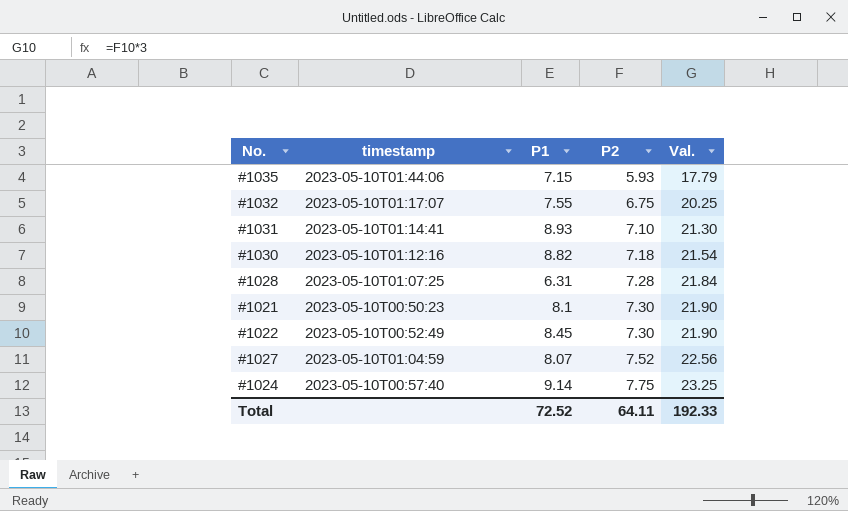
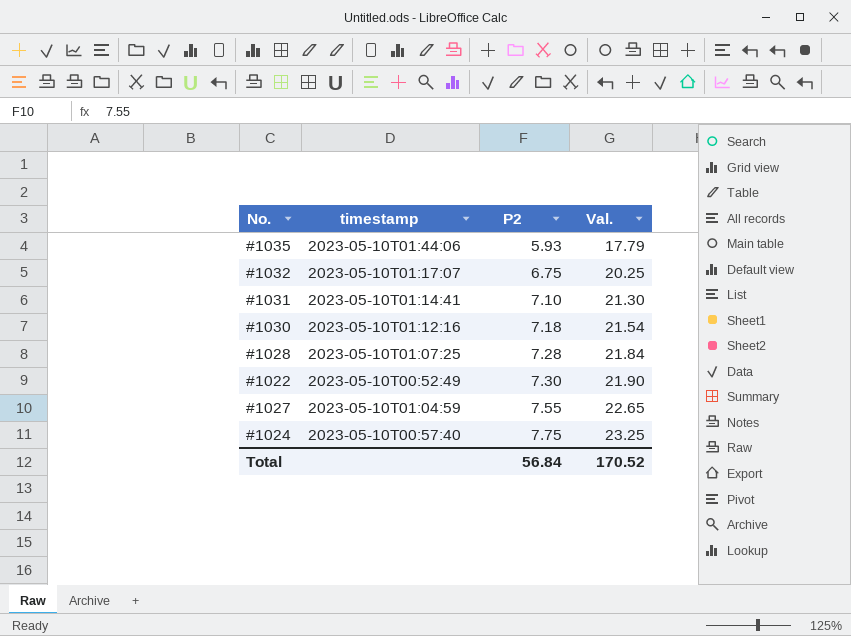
column P1 | position: 3 -> none
row #1021: 2023-05-10T00:50:23 | 8.1 | 7.30 | 21.90 -> none
#1027 | P2: 7.52 -> 7.55
#1027 | Val.: 22.56 -> 22.65
Total | P2: 64.11 -> 56.84
Total | Val.: 192.33 -> 170.52

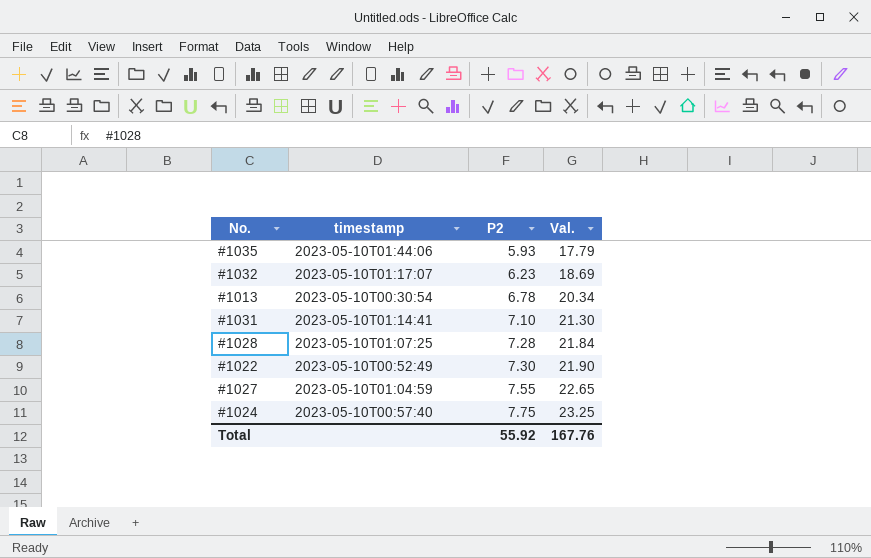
row #1030: 2023-05-10T01:12:16 | 7.18 | 21.54 -> none
#1032 | P2: 6.75 -> 6.23
#1032 | Val.: 20.25 -> 18.69
row #1013: none -> 2023-05-10T00:30:54 | 6.78 | 20.34
Total | P2: 56.84 -> 55.92
Total | Val.: 170.52 -> 167.76

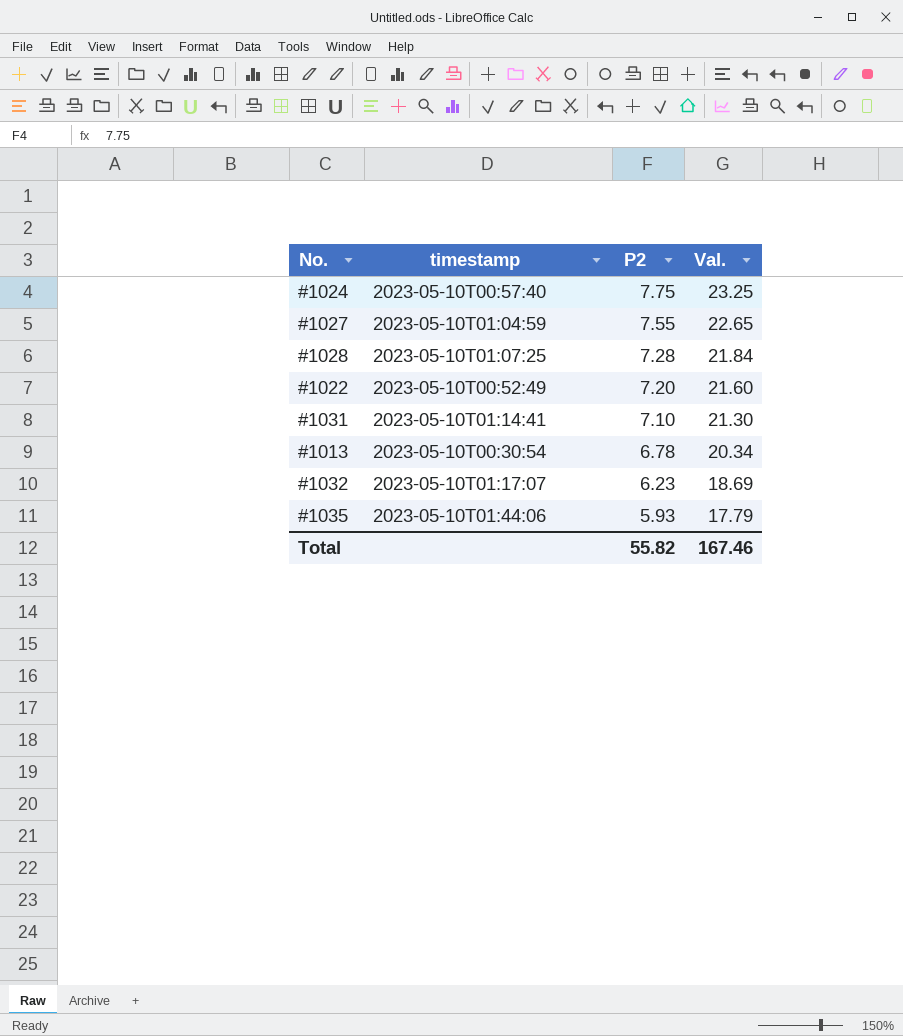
row order: P2 ascending -> P2 descending
#1022 | P2: 7.30 -> 7.20
#1022 | Val.: 21.90 -> 21.60
Total | P2: 55.92 -> 55.82
Total | Val.: 167.76 -> 167.46

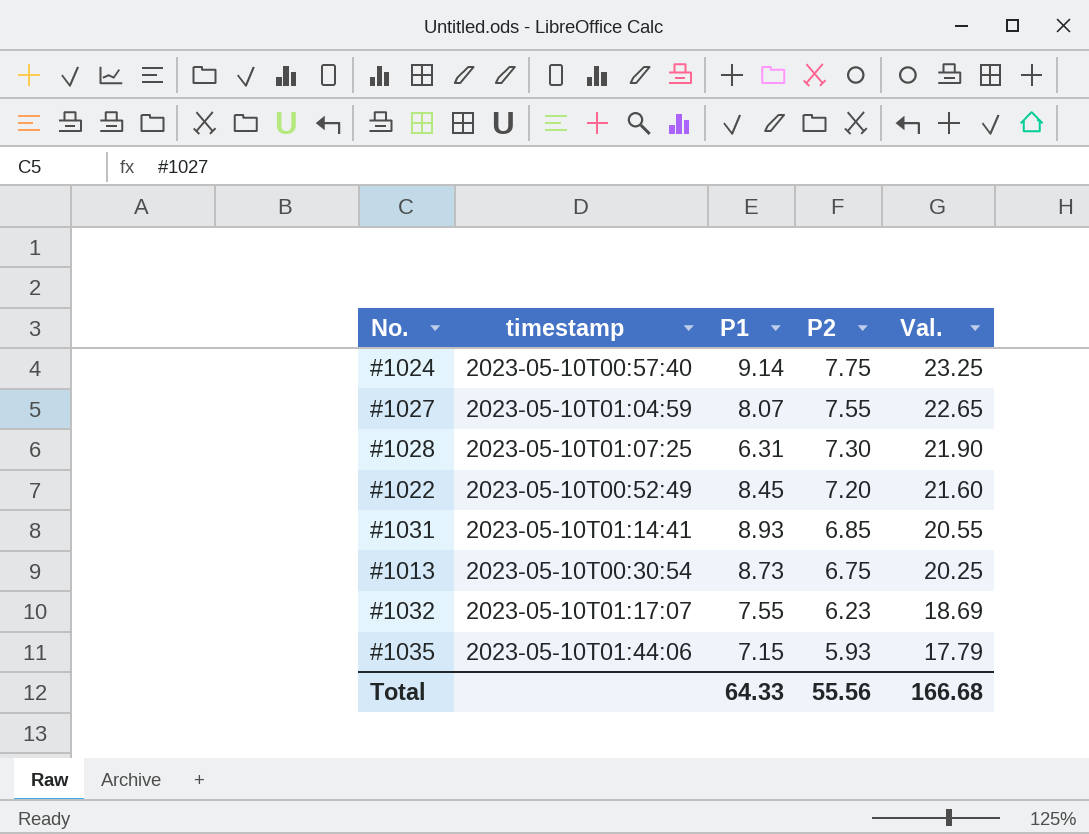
column P1 | position: none -> 3
#1028 | P2: 7.28 -> 7.30
#1028 | Val.: 21.84 -> 21.90
#1031 | P2: 7.10 -> 6.85
#1031 | Val.: 21.30 -> 20.55
#1013 | P2: 6.78 -> 6.75
#1013 | Val.: 20.34 -> 20.25
Total | P2: 55.82 -> 55.56
Total | Val.: 167.46 -> 166.68

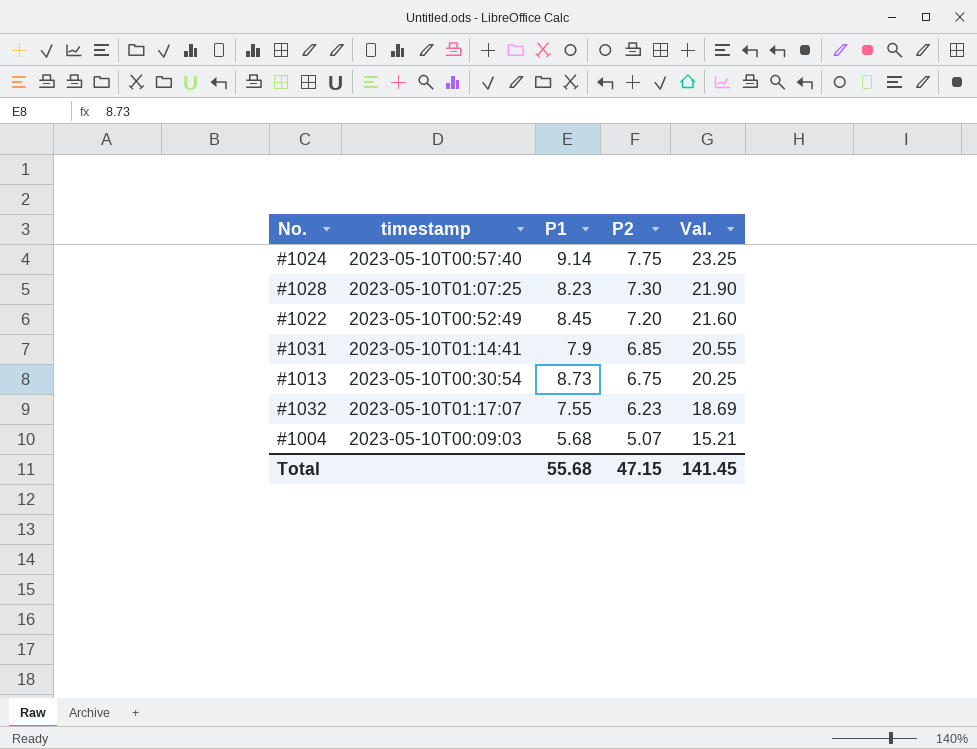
row #1027: 2023-05-10T01:04:59 | 8.07 | 7.55 | 22.65 -> none
row #1035: 2023-05-10T01:44:06 | 7.15 | 5.93 | 17.79 -> none
#1028 | P1: 6.31 -> 8.23
#1031 | P1: 8.93 -> 7.9
row #1004: none -> 2023-05-10T00:09:03 | 5.68 | 5.07 | 15.21
Total | P1: 64.33 -> 55.68
Total | P2: 55.56 -> 47.15
Total | Val.: 166.68 -> 141.45

